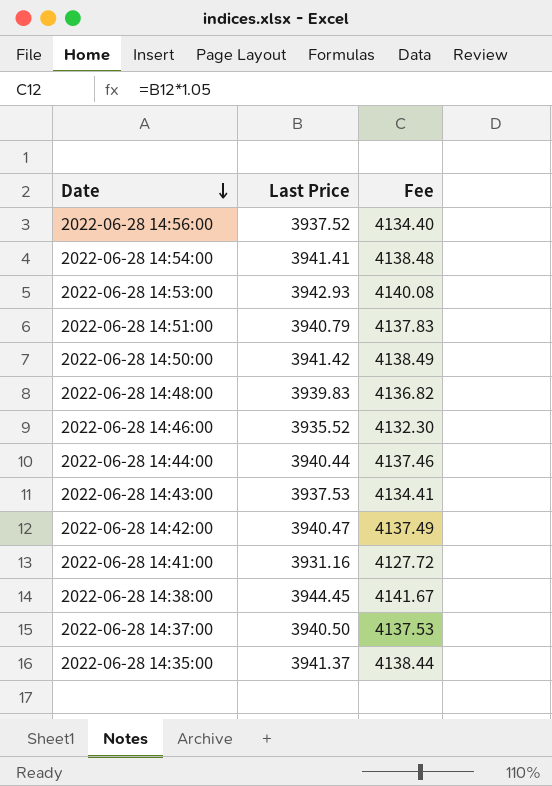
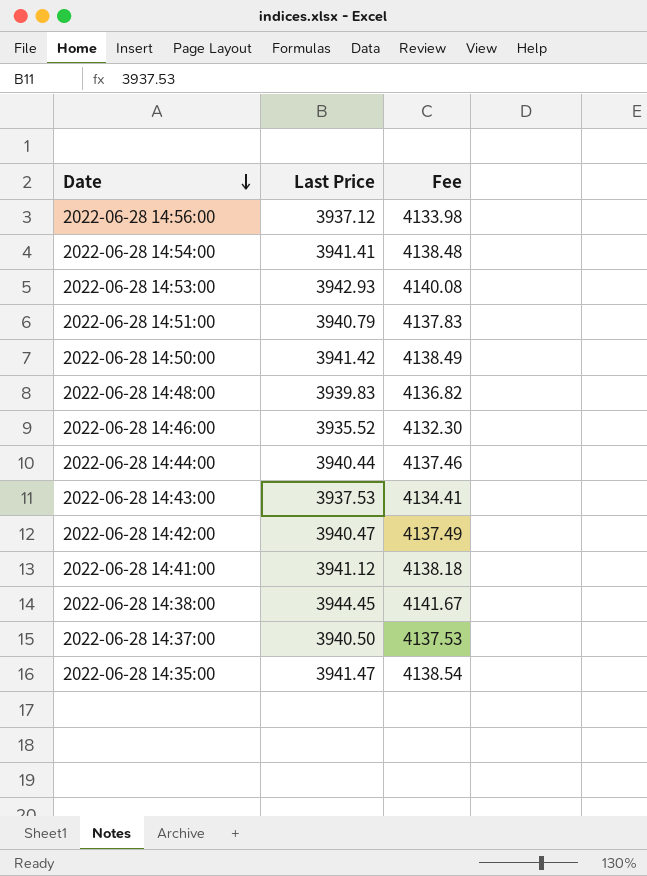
2022-06-28 14:56:00 | Last Price: 3937.52 -> 3937.12
2022-06-28 14:56:00 | Fee: 4134.40 -> 4133.98
2022-06-28 14:41:00 | Last Price: 3931.16 -> 3941.12
2022-06-28 14:41:00 | Fee: 4127.72 -> 4138.18
2022-06-28 14:35:00 | Last Price: 3941.37 -> 3941.47
2022-06-28 14:35:00 | Fee: 4138.44 -> 4138.54

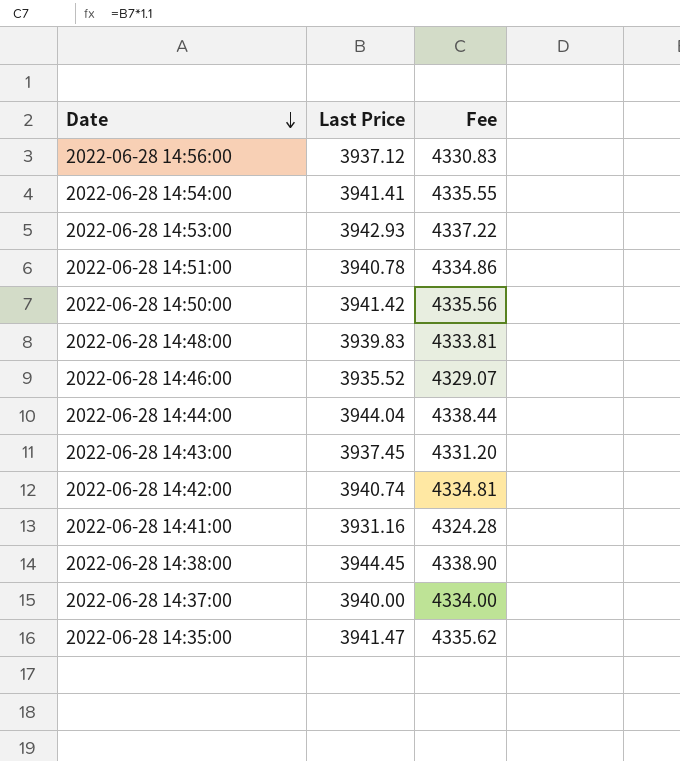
column Fee | formula: [Last Price] * 1.05 -> [Last Price] * 1.1
2022-06-28 14:51:00 | Last Price: 3940.79 -> 3940.78
2022-06-28 14:44:00 | Last Price: 3940.44 -> 3944.04
2022-06-28 14:43:00 | Last Price: 3937.53 -> 3937.45
2022-06-28 14:42:00 | Last Price: 3940.47 -> 3940.74
2022-06-28 14:41:00 | Last Price: 3941.12 -> 3931.16
2022-06-28 14:37:00 | Last Price: 3940.50 -> 3940.00

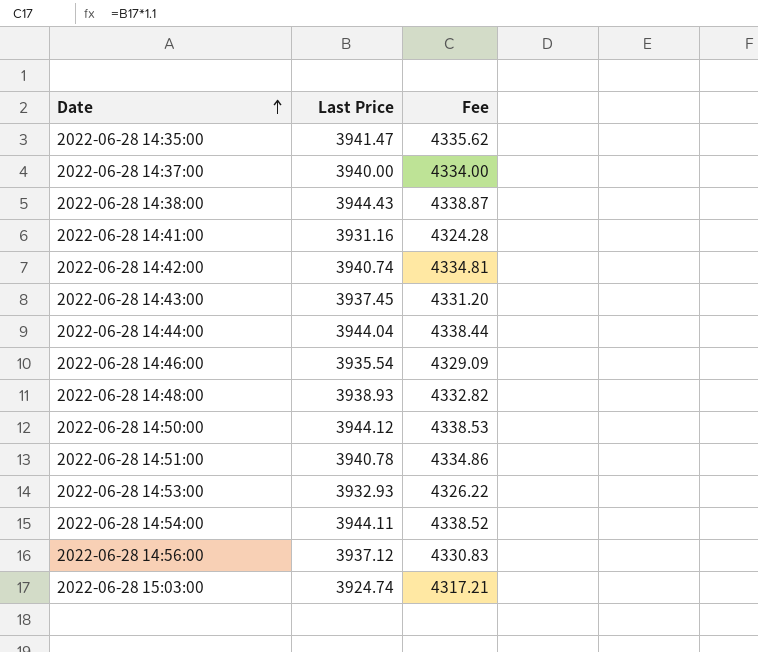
row order: Date descending -> Date ascending
2022-06-28 14:38:00 | Last Price: 3944.45 -> 3944.43
2022-06-28 14:38:00 | Fee: 4338.90 -> 4338.87
2022-06-28 14:46:00 | Last Price: 3935.52 -> 3935.54
2022-06-28 14:46:00 | Fee: 4329.07 -> 4329.09
2022-06-28 14:48:00 | Last Price: 3939.83 -> 3938.93
2022-06-28 14:48:00 | Fee: 4333.81 -> 4332.82
2022-06-28 14:50:00 | Last Price: 3941.42 -> 3944.12
2022-06-28 14:50:00 | Fee: 4335.56 -> 4338.53
2022-06-28 14:53:00 | Last Price: 3942.93 -> 3932.93
2022-06-28 14:53:00 | Fee: 4337.22 -> 4326.22
2022-06-28 14:54:00 | Last Price: 3941.41 -> 3944.11
2022-06-28 14:54:00 | Fee: 4335.55 -> 4338.52
row 2022-06-28 15:03:00: none -> 3924.74 | 4317.21

